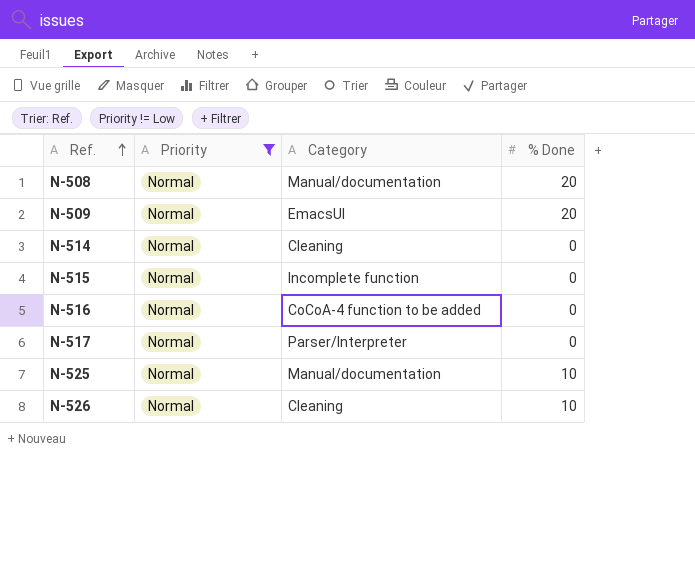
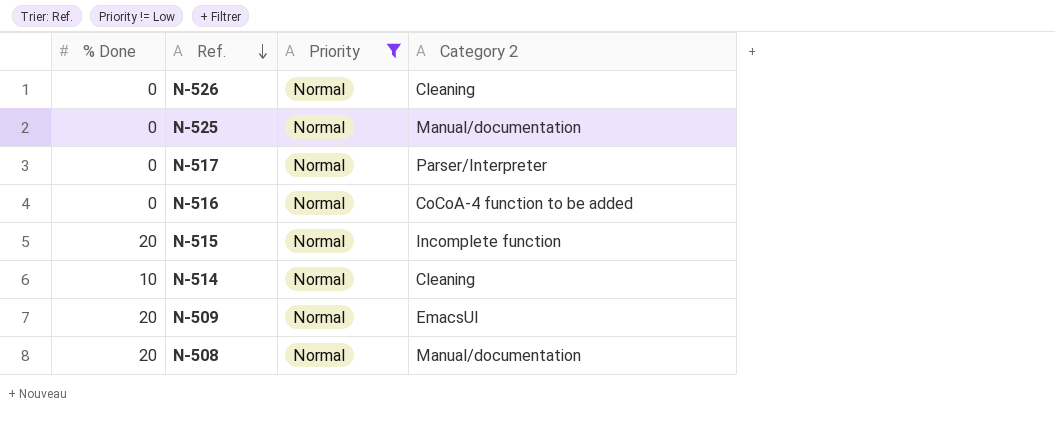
row order: Ref. ascending -> Ref. descending
column % Done | position: 4 -> 1
column name: Category -> Category 2
N-526 | % Done: 10 -> 0
N-525 | % Done: 10 -> 0
N-515 | % Done: 0 -> 20
N-514 | % Done: 0 -> 10

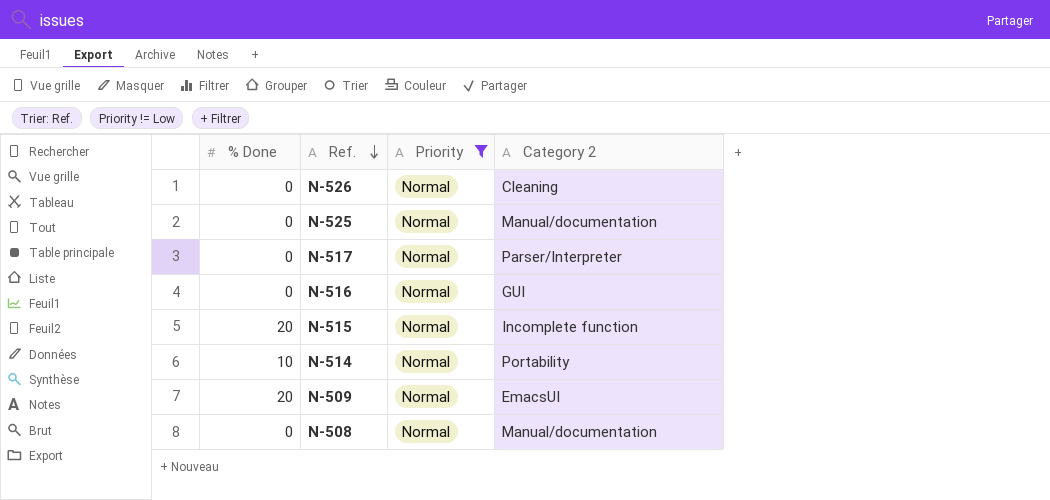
N-516 | Category 2: CoCoA-4 function to be added -> GUI
N-514 | Category 2: Cleaning -> Portability
N-508 | % Done: 20 -> 0

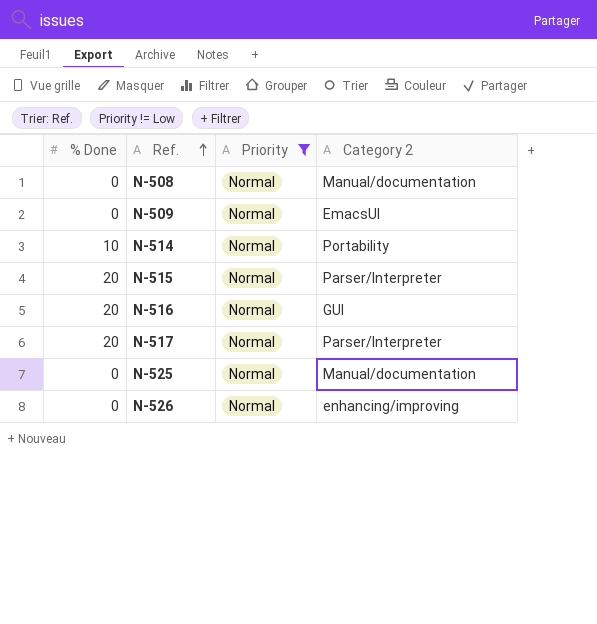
row order: Ref. descending -> Ref. ascending
N-509 | % Done: 20 -> 0
N-515 | Category 2: Incomplete function -> Parser/Interpreter
N-516 | % Done: 0 -> 20
N-517 | % Done: 0 -> 20
N-526 | Category 2: Cleaning -> enhancing/improving

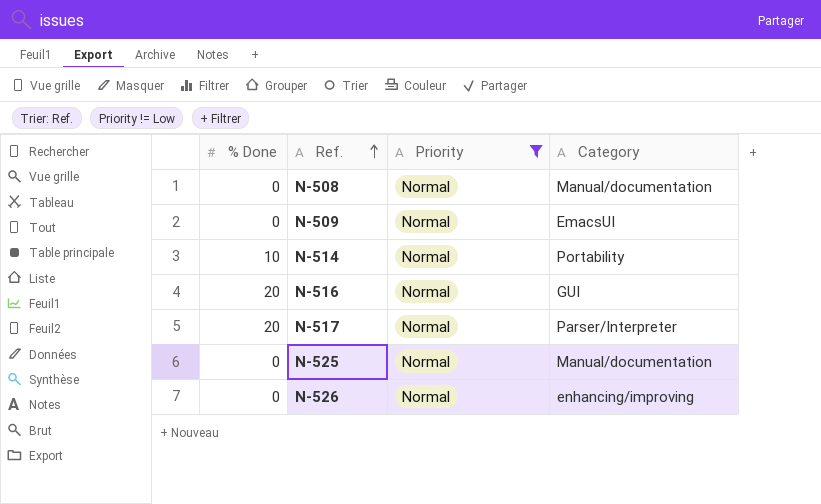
column name: Category 2 -> Category
row N-515: 20 | Normal | Parser/Interpreter -> none

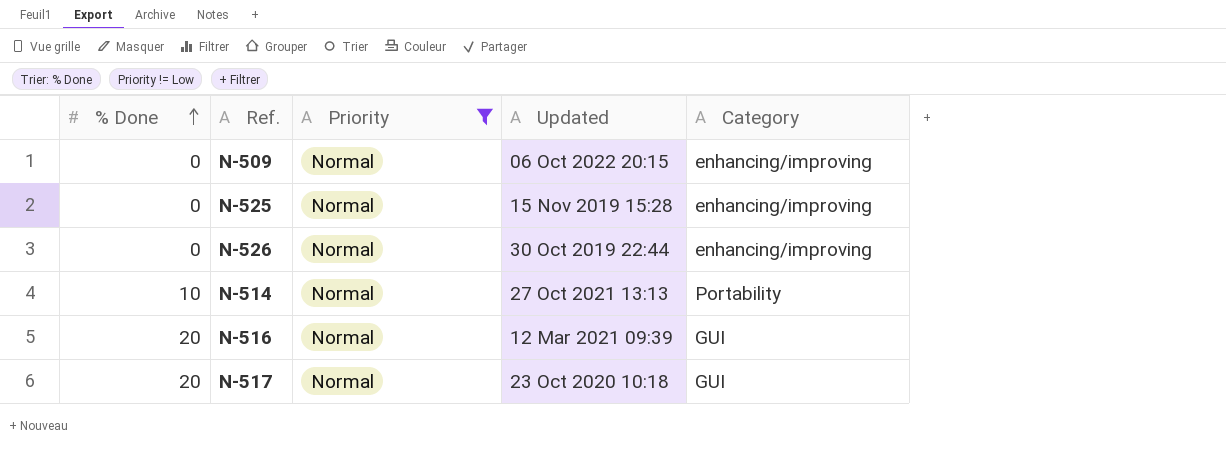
row order: Ref. ascending -> % Done ascending
column Updated | position: none -> 4
row N-508: 0 | Normal | Manual/documentation -> none
N-509 | Category: EmacsUI -> enhancing/improving
N-525 | Category: Manual/documentation -> enhancing/improving
N-517 | Category: Parser/Interpreter -> GUI

